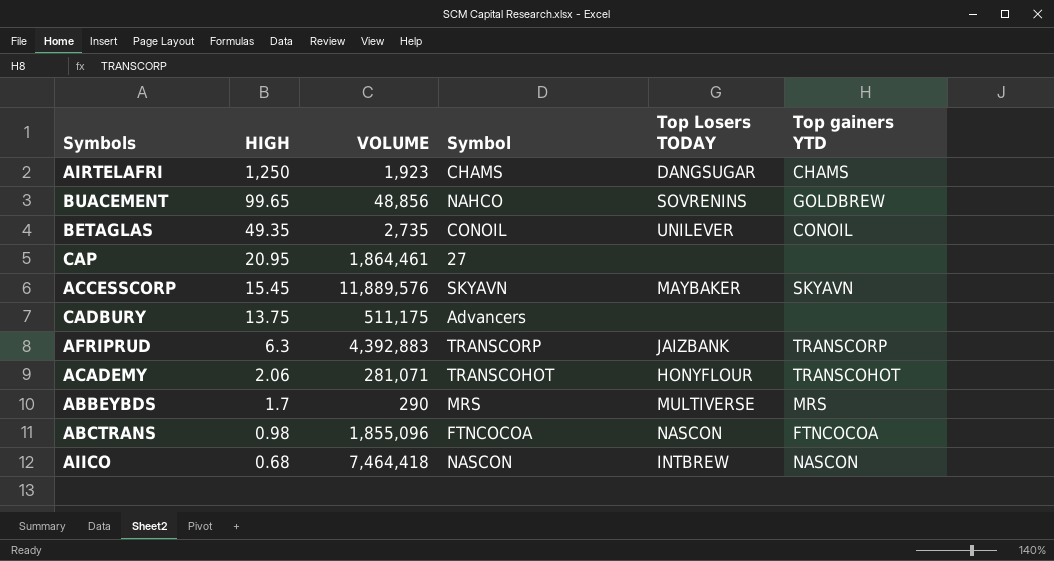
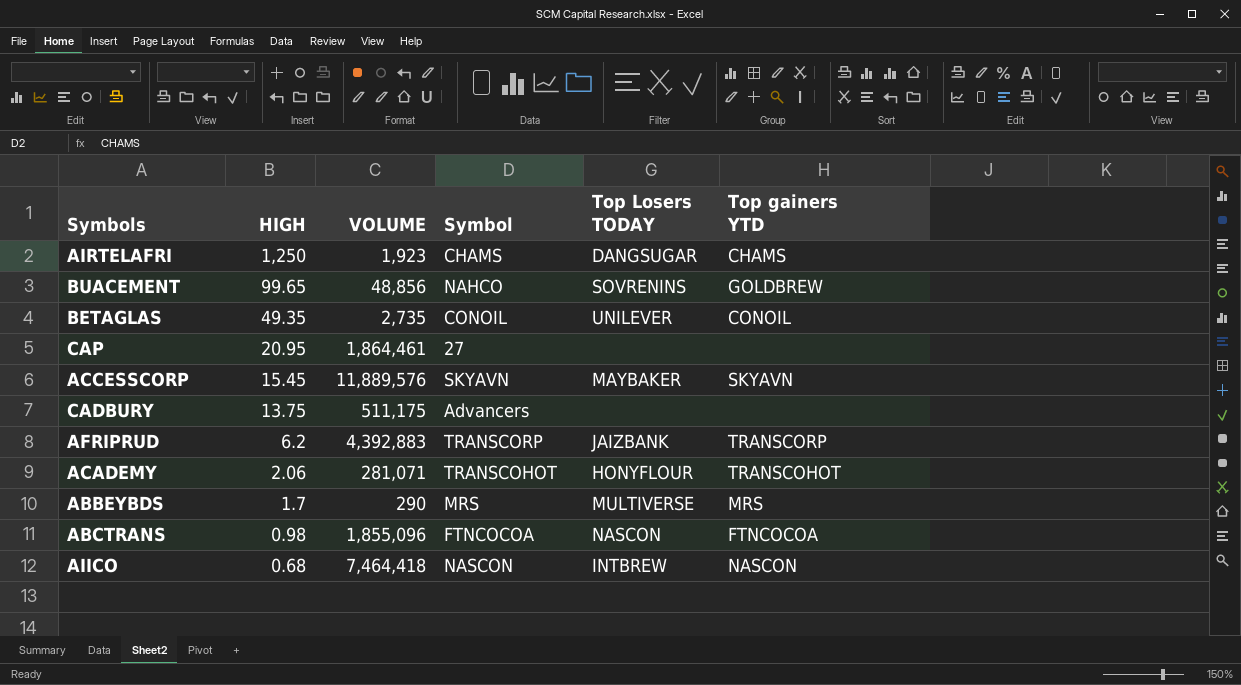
AFRIPRUD | HIGH: 6.3 -> 6.2

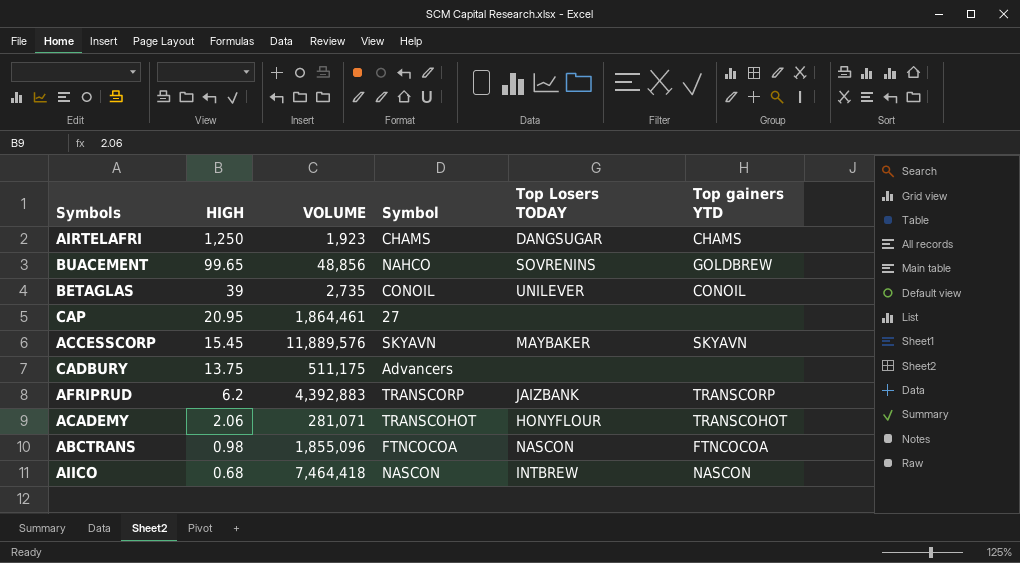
row ABBEYBDS: 1.7 | 290 | MRS | MULTIVERSE | MRS -> none
BETAGLAS | HIGH: 49.35 -> 39

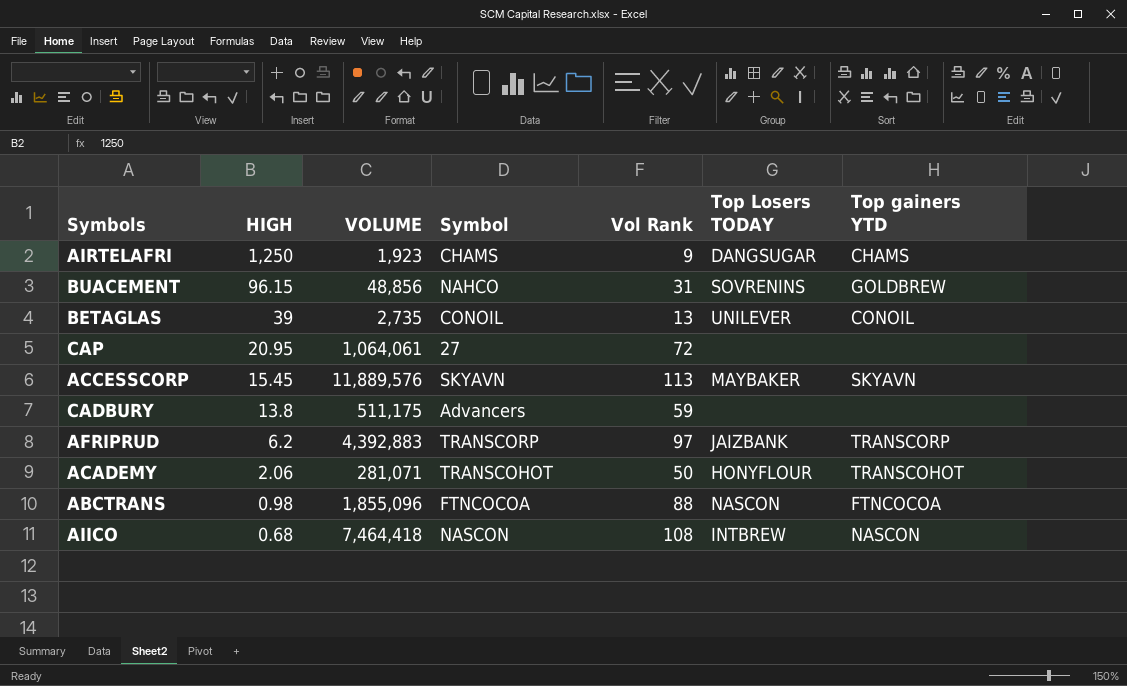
column Vol Rank | position: none -> 5
BUACEMENT | HIGH: 99.65 -> 96.15
CAP | VOLUME: 1,864,461 -> 1,064,061
CADBURY | HIGH: 13.75 -> 13.8

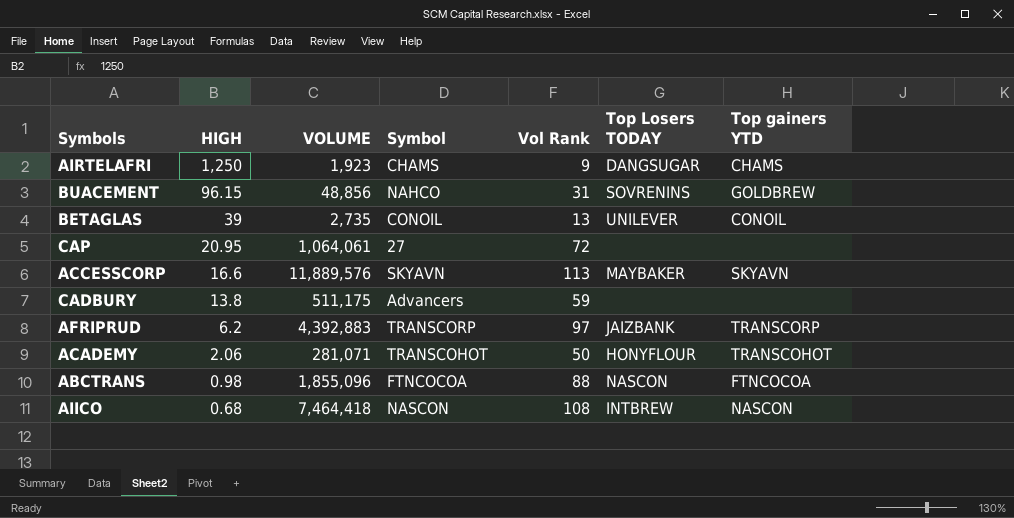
ACCESSCORP | HIGH: 15.45 -> 16.6

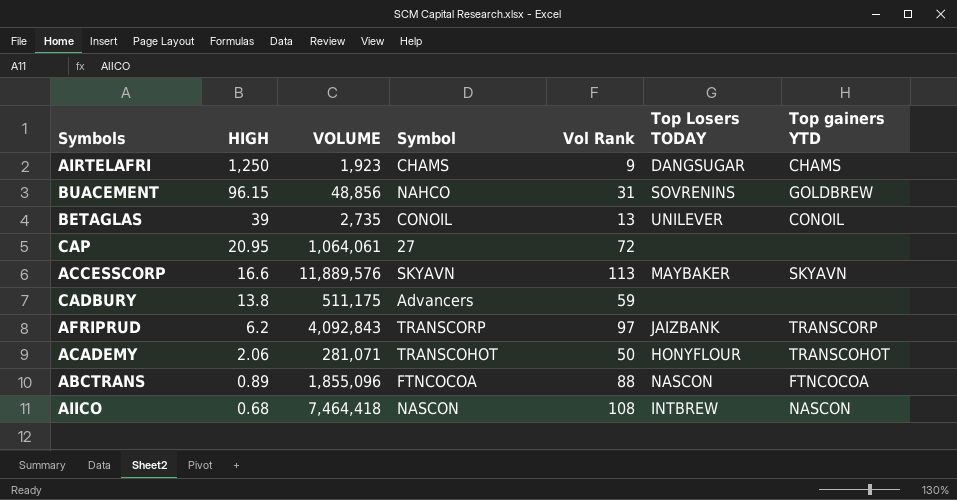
AFRIPRUD | VOLUME: 4,392,883 -> 4,092,843
ABCTRANS | HIGH: 0.98 -> 0.89

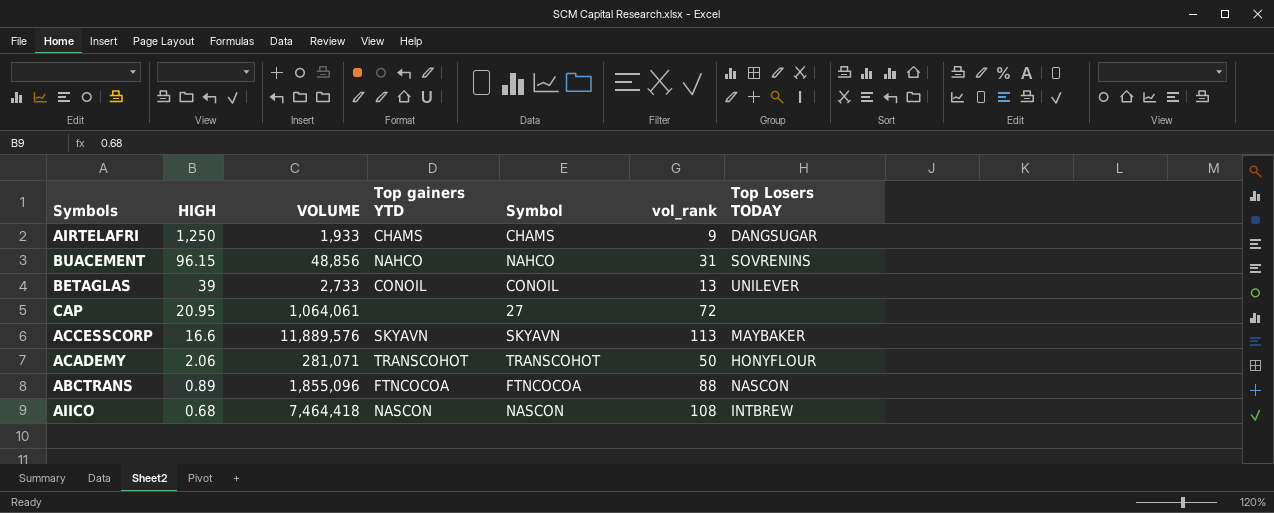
column Top gainers YTD | position: 7 -> 4
column name: Vol Rank -> vol_rank
row CADBURY: 13.8 | 511,175 | Advancers | 59 | none | none -> none
row AFRIPRUD: 6.2 | 4,092,843 | TRANSCORP | 97 | JAIZBANK | TRANSCORP -> none
AIRTELAFRI | VOLUME: 1,923 -> 1,933
BUACEMENT | Top gainers YTD: GOLDBREW -> NAHCO
BETAGLAS | VOLUME: 2,735 -> 2,733

